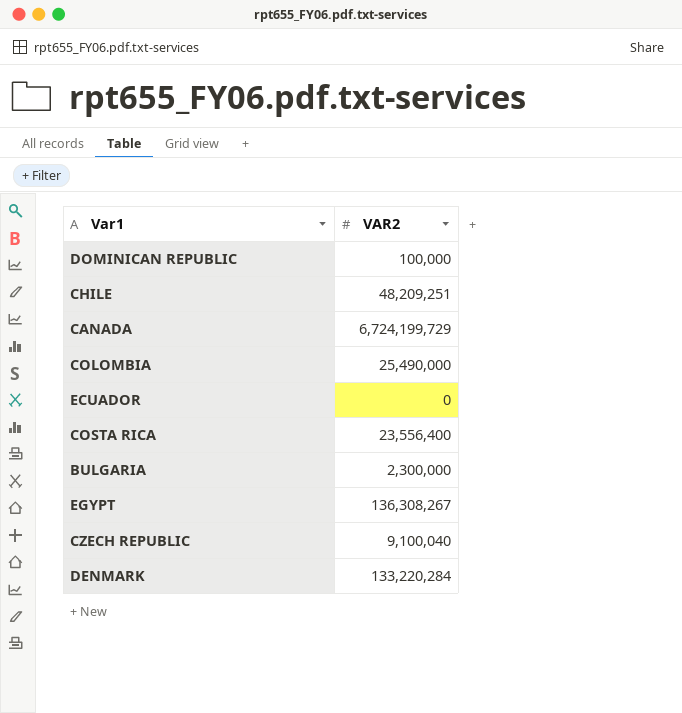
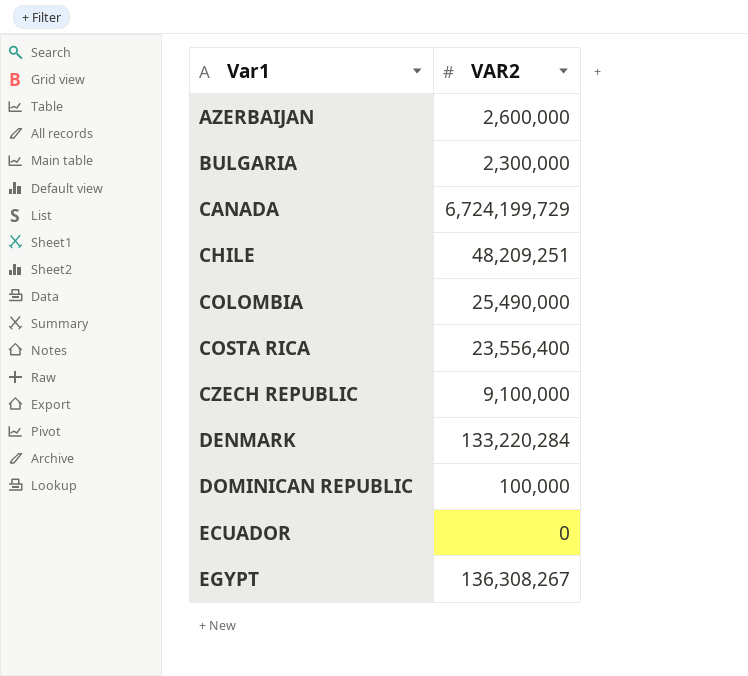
row order: none -> Var1 ascending
row AZERBAIJAN: none -> 2,600,000
CZECH REPUBLIC | VAR2: 9,100,040 -> 9,100,000

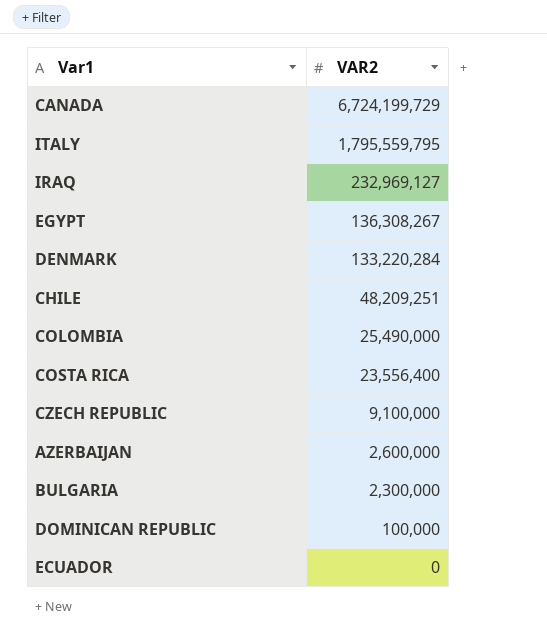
row order: Var1 ascending -> VAR2 descending
row ITALY: none -> 1,795,559,795
row IRAQ: none -> 232,969,127

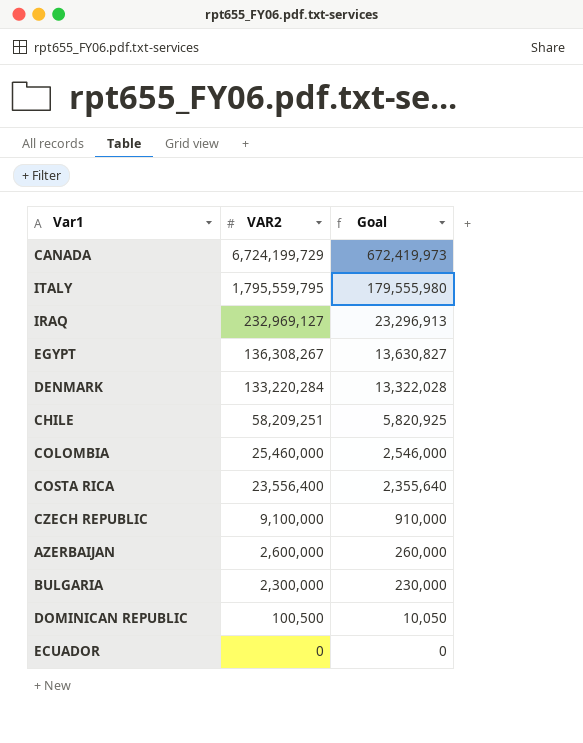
column Goal | formula: none -> [VAR2] * 0.1
CHILE | VAR2: 48,209,251 -> 58,209,251
COLOMBIA | VAR2: 25,490,000 -> 25,460,000
DOMINICAN REPUBLIC | VAR2: 100,000 -> 100,500

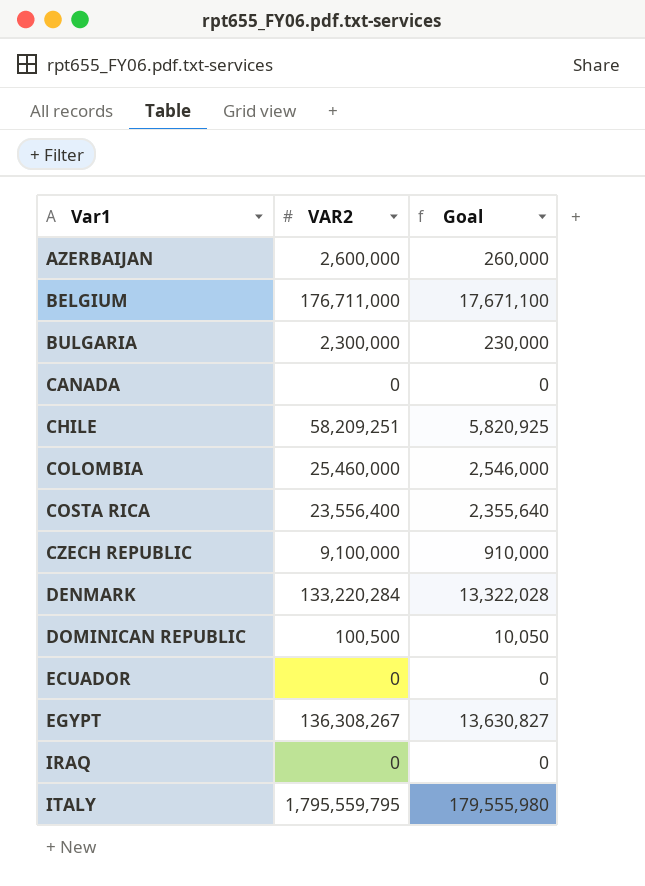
row order: VAR2 descending -> Var1 ascending
row BELGIUM: none -> 176,711,000 | 17,671,100
CANADA | VAR2: 6,724,199,729 -> 0
CANADA | Goal: 672,419,973 -> 0
IRAQ | VAR2: 232,969,127 -> 0
IRAQ | Goal: 23,296,913 -> 0

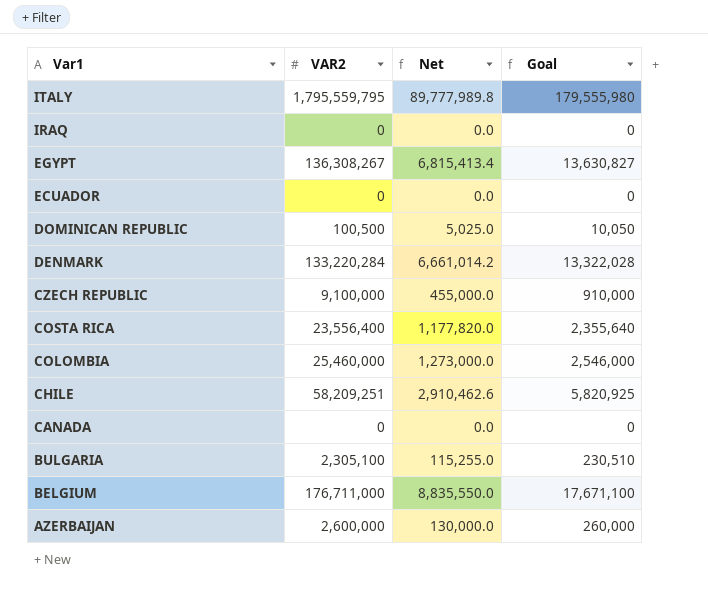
row order: Var1 ascending -> Var1 descending
column Net | formula: none -> [VAR2] * 0.05
BULGARIA | VAR2: 2,300,000 -> 2,305,100
BULGARIA | Goal: 230,000 -> 230,510

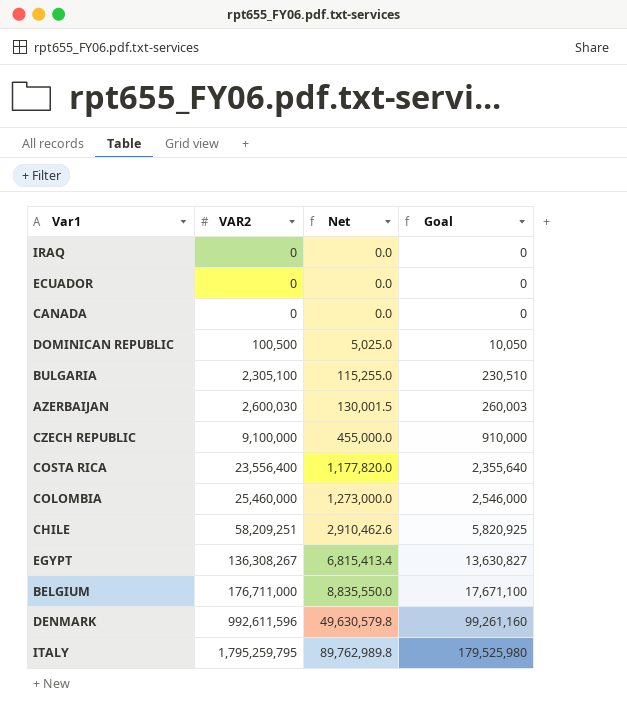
row order: Var1 descending -> VAR2 ascending
AZERBAIJAN | VAR2: 2,600,000 -> 2,600,030
AZERBAIJAN | Net: 130,000.0 -> 130,001.5
AZERBAIJAN | Goal: 260,000 -> 260,003
DENMARK | VAR2: 133,220,284 -> 992,611,596
DENMARK | Net: 6,661,014.2 -> 49,630,579.8
DENMARK | Goal: 13,322,028 -> 99,261,160
ITALY | VAR2: 1,795,559,795 -> 1,795,259,795
ITALY | Net: 89,777,989.8 -> 89,762,989.8
ITALY | Goal: 179,555,980 -> 179,525,980

